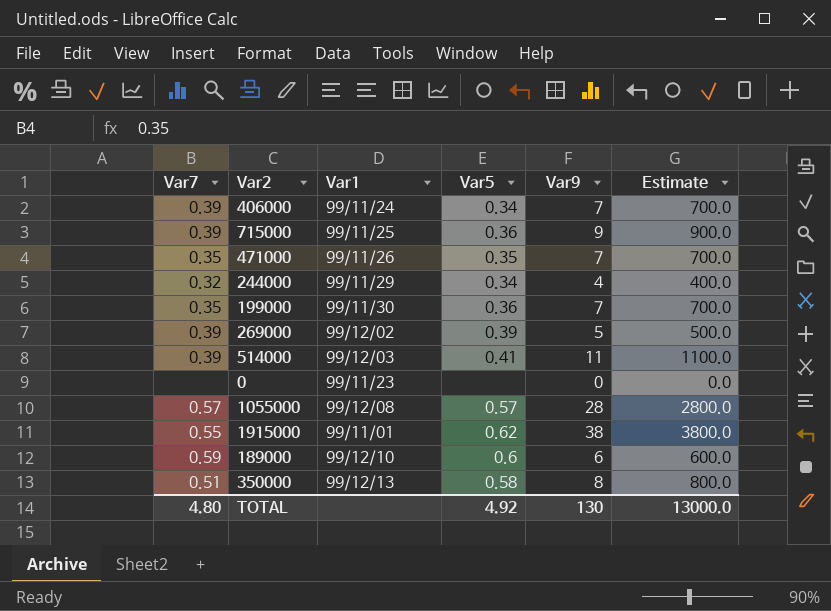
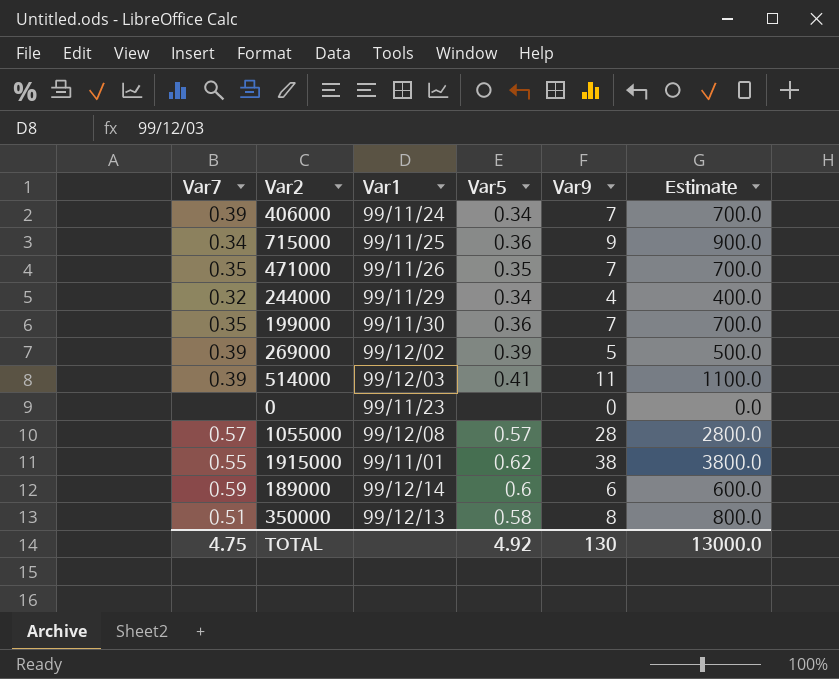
715000 | Var7: 0.39 -> 0.34
189000 | Var1: 99/12/10 -> 99/12/14
TOTAL | Var7: 4.80 -> 4.75

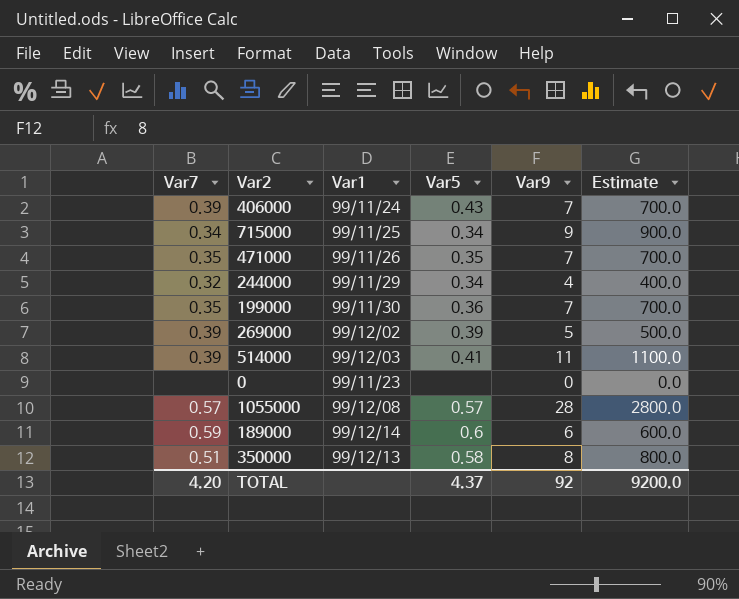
row 1915000: 0.55 | 99/11/01 | 0.62 | 38 | 3800.0 -> none
406000 | Var5: 0.34 -> 0.43
715000 | Var5: 0.36 -> 0.34
TOTAL | Var7: 4.75 -> 4.20
TOTAL | Var5: 4.92 -> 4.37
TOTAL | Var9: 130 -> 92
TOTAL | Estimate: 13000.0 -> 9200.0

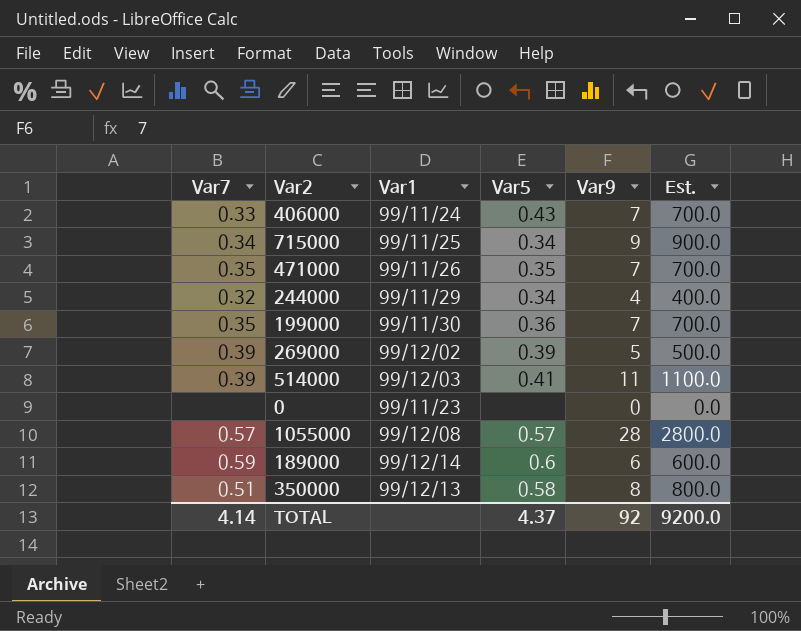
column name: Estimate -> Est.
406000 | Var7: 0.39 -> 0.33
TOTAL | Var7: 4.20 -> 4.14

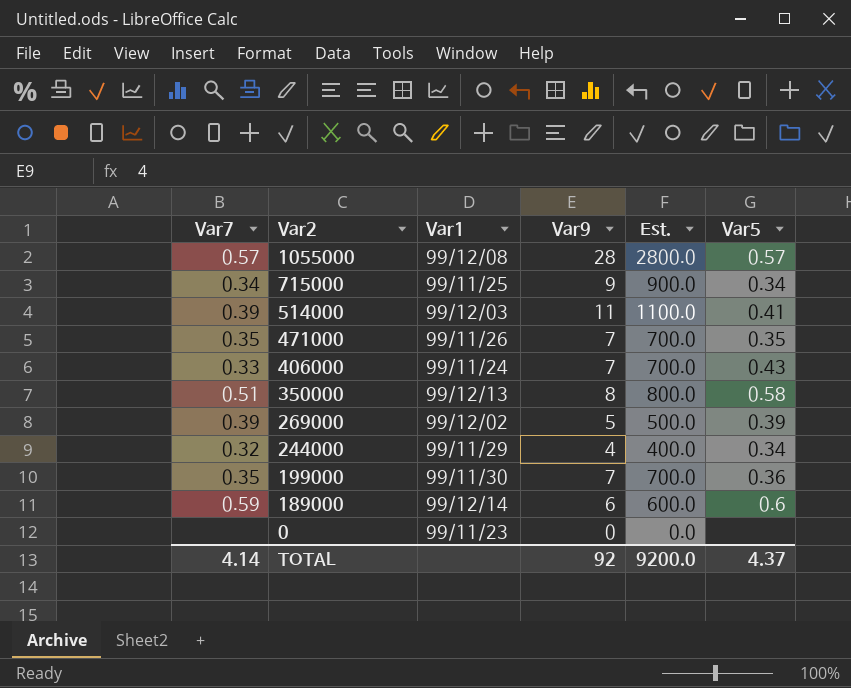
row order: none -> Var2 descending
column Var5 | position: 4 -> 6

